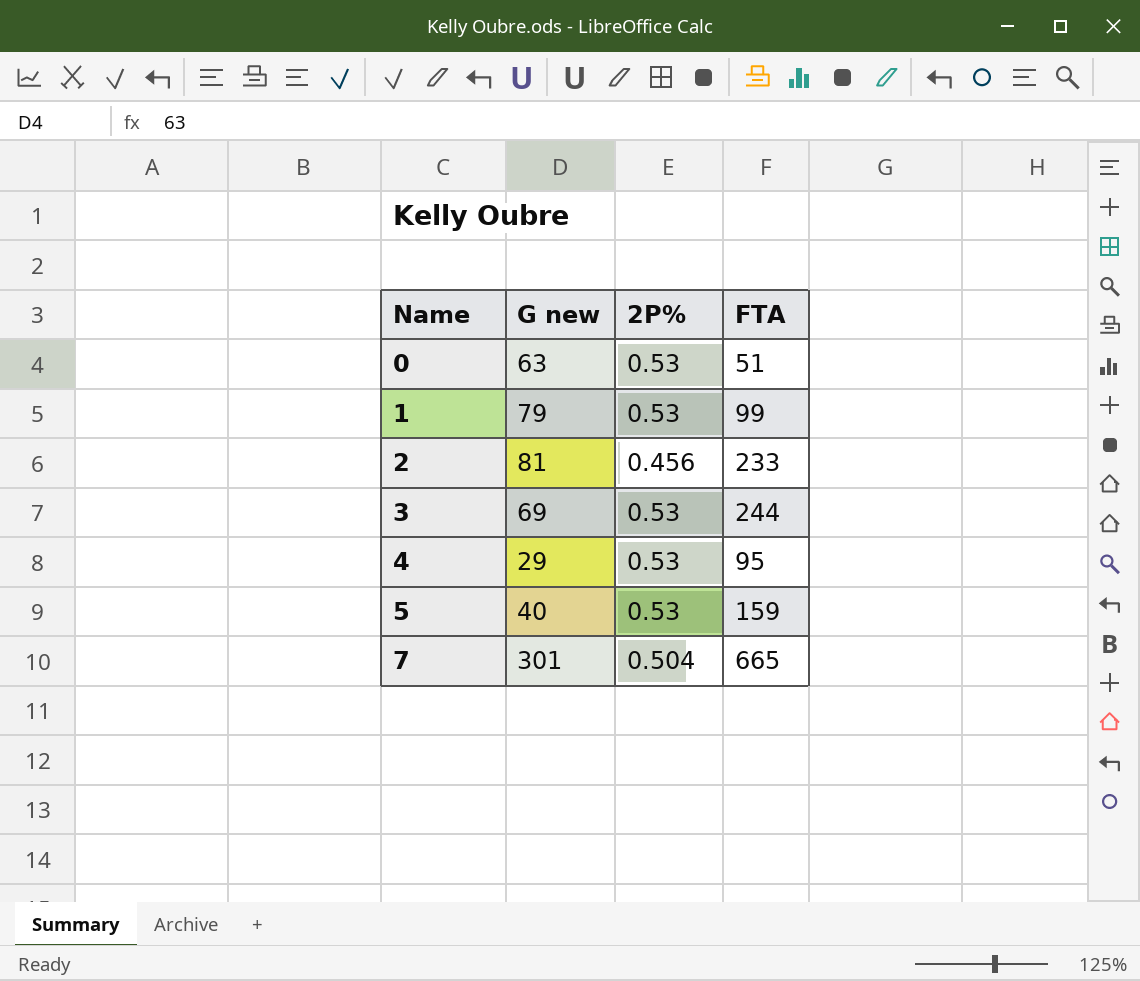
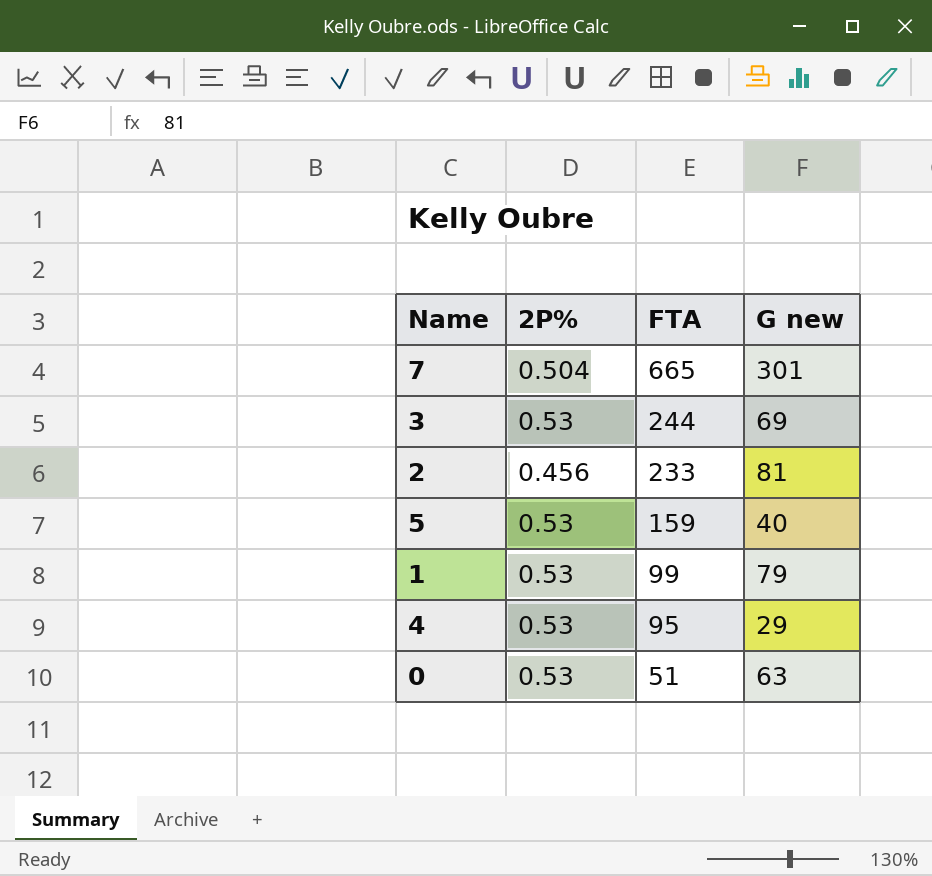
row order: Name ascending -> FTA descending
column G new | position: 2 -> 4

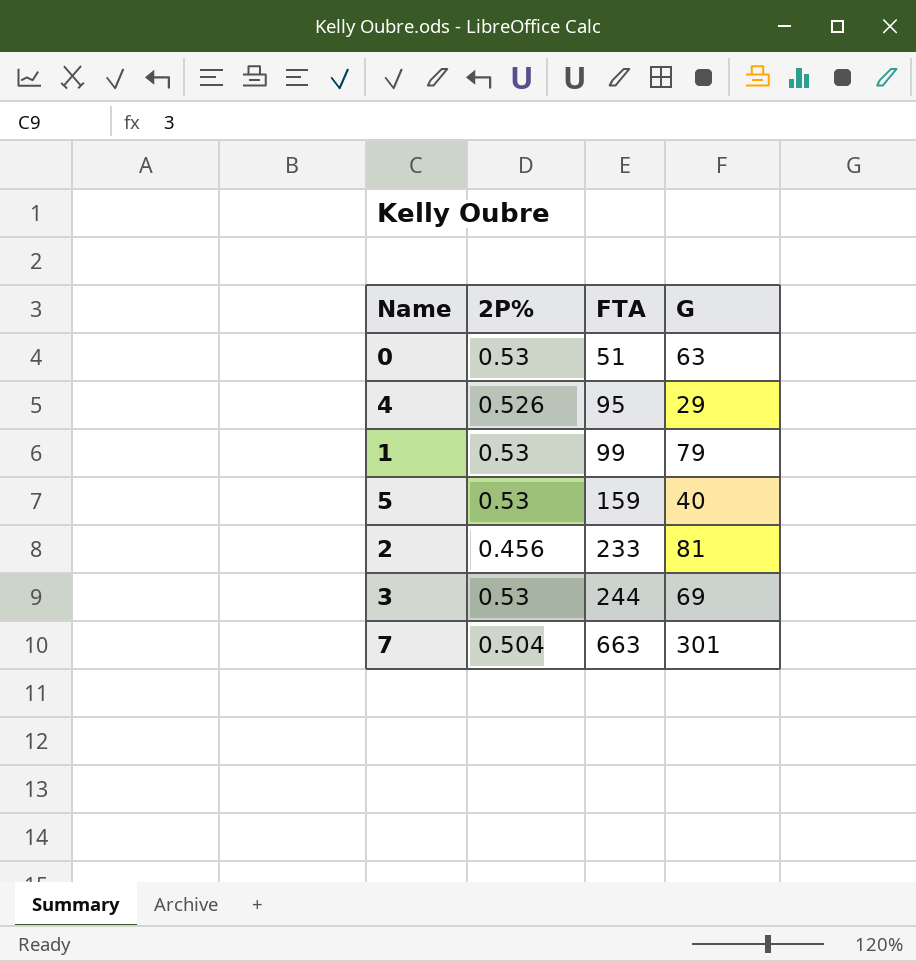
row order: FTA descending -> FTA ascending
column name: G new -> G
4 | 2P%: 0.53 -> 0.526
7 | FTA: 665 -> 663

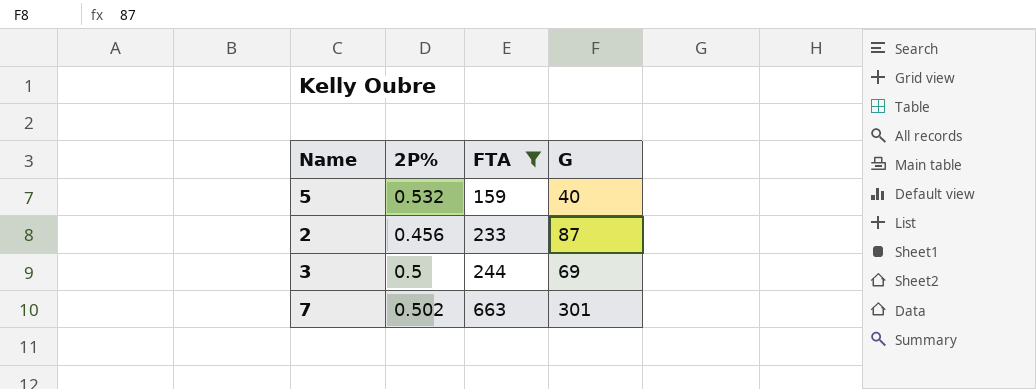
filter: none -> FTA >= 159
5 | 2P%: 0.53 -> 0.532
2 | G: 81 -> 87
3 | 2P%: 0.53 -> 0.5
7 | 2P%: 0.504 -> 0.502

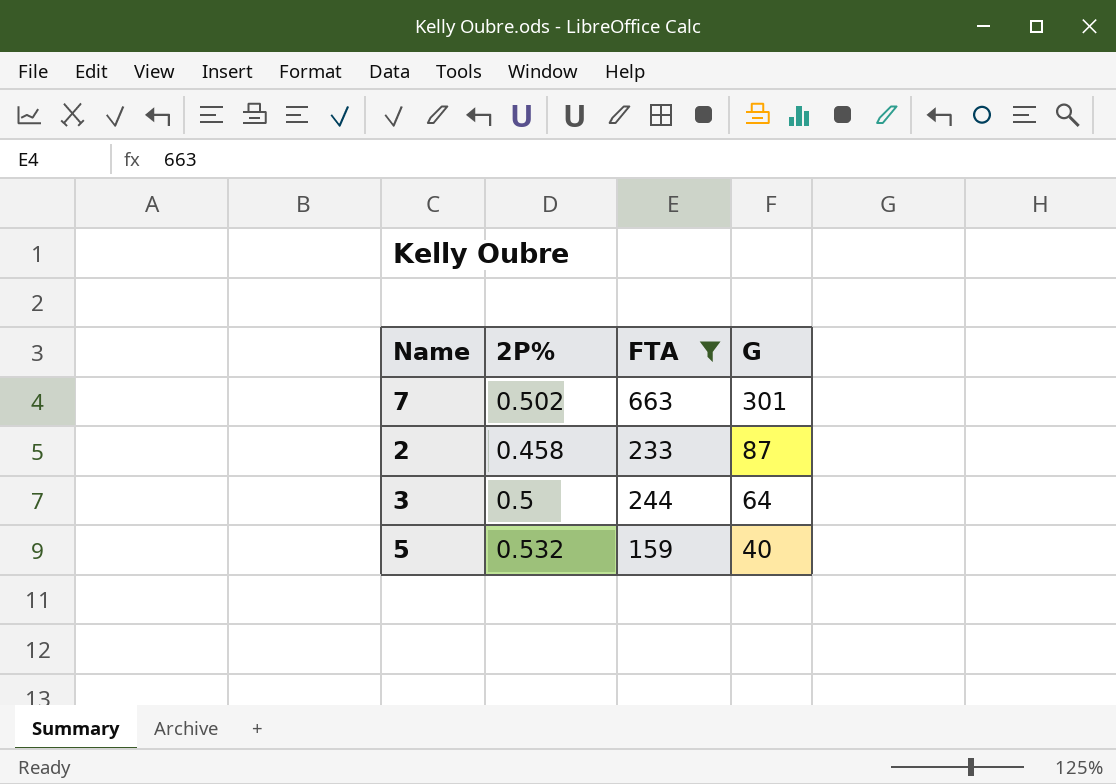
row order: FTA ascending -> G descending
2 | 2P%: 0.456 -> 0.458
3 | G: 69 -> 64

